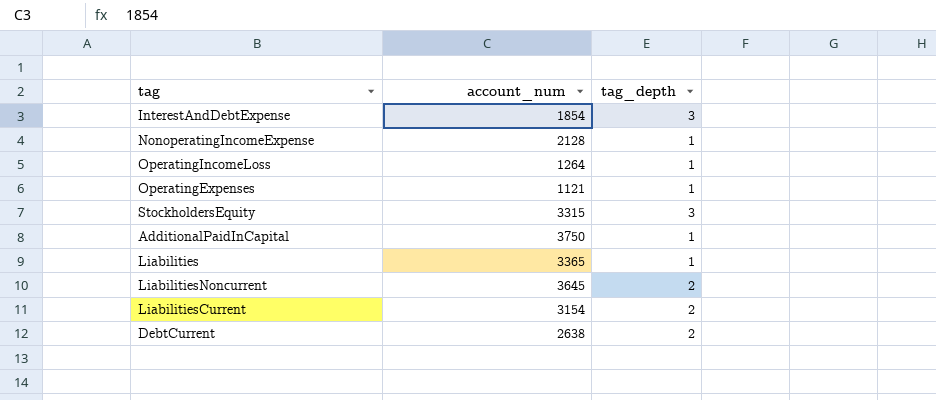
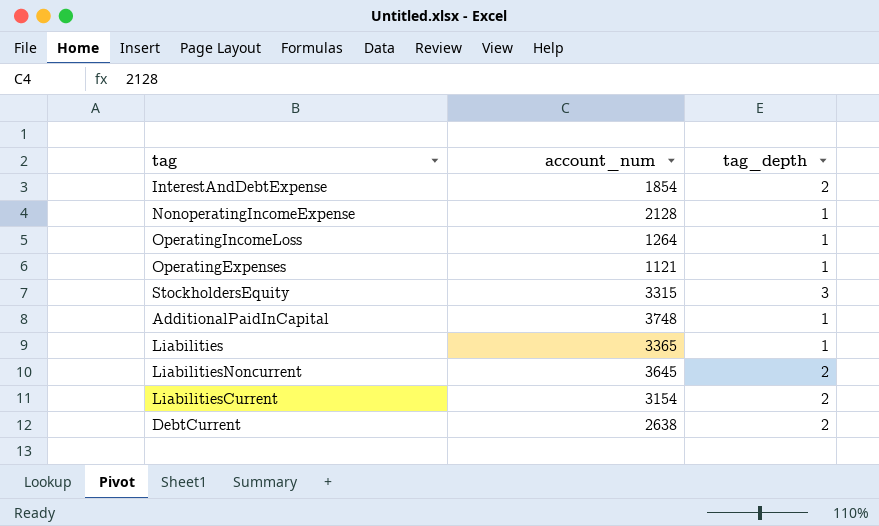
InterestAndDebtExpense | tag_depth: 3 -> 2
AdditionalPaidInCapital | account_num: 3750 -> 3748

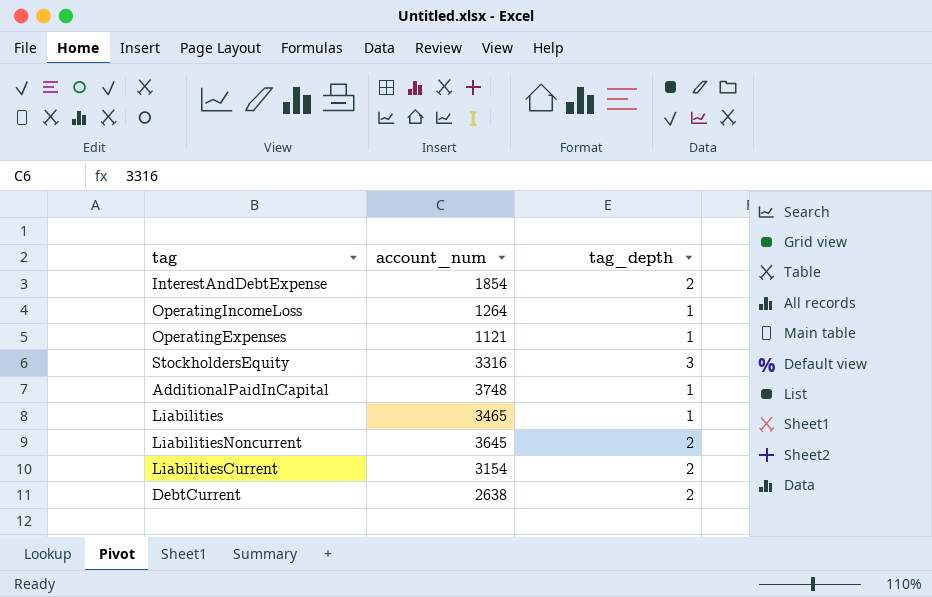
row NonoperatingIncomeExpense: 2128 | 1 -> none
StockholdersEquity | account_num: 3315 -> 3316
Liabilities | account_num: 3365 -> 3465

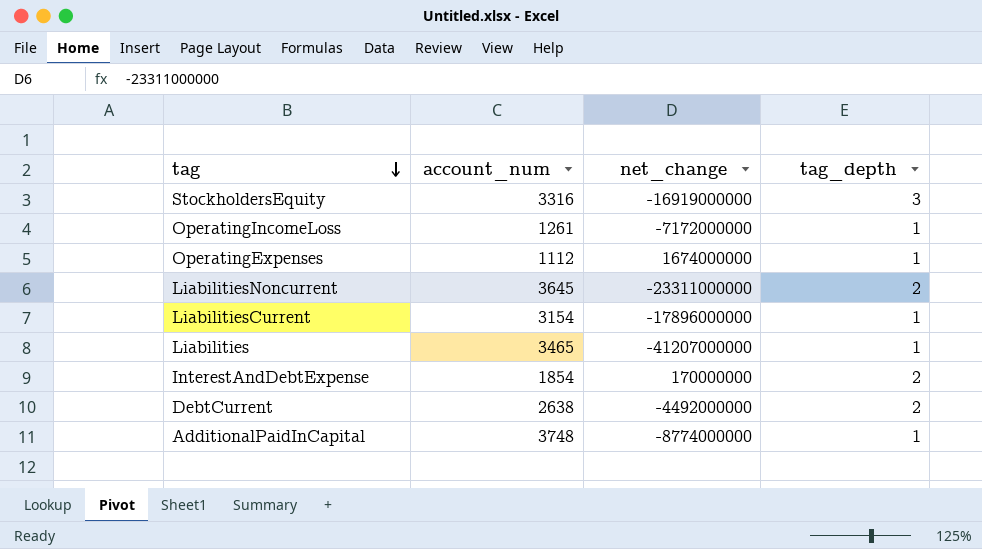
row order: none -> tag descending
column net_change | position: none -> 3
OperatingIncomeLoss | account_num: 1264 -> 1261
OperatingExpenses | account_num: 1121 -> 1112
LiabilitiesCurrent | tag_depth: 2 -> 1

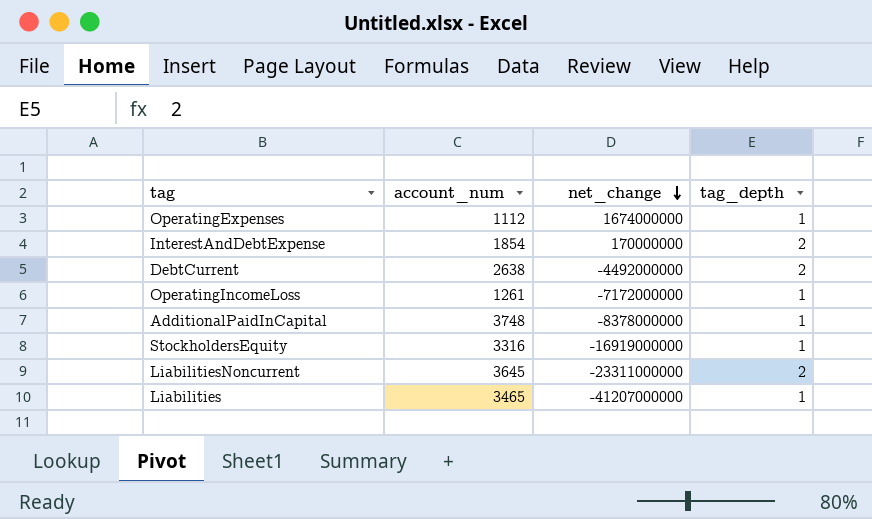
row order: tag descending -> net_change descending
row LiabilitiesCurrent: 3154 | -17896000000 | 1 -> none
AdditionalPaidInCapital | net_change: -8774000000 -> -8378000000
StockholdersEquity | tag_depth: 3 -> 1

